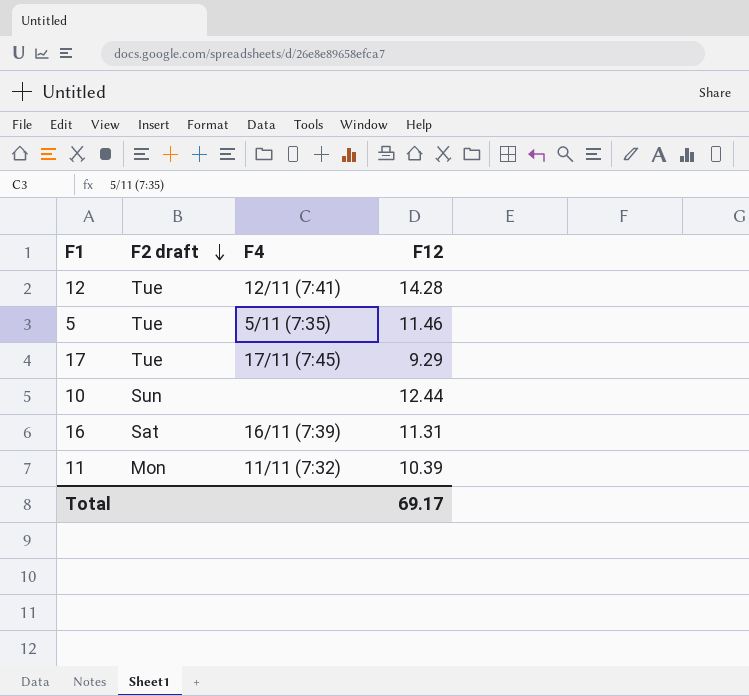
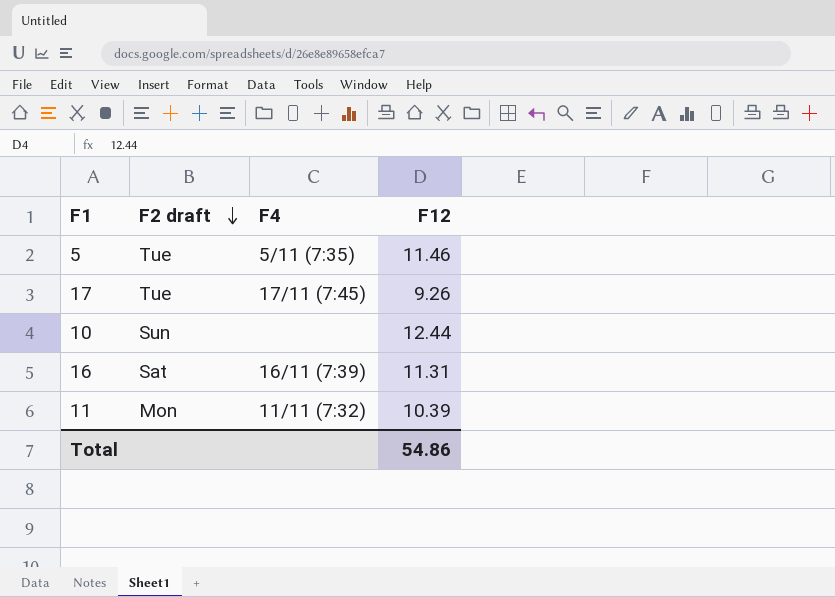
row 12: Tue | 12/11 (7:41) | 14.28 -> none
17 | F12: 9.29 -> 9.26
Total | F12: 69.17 -> 54.86

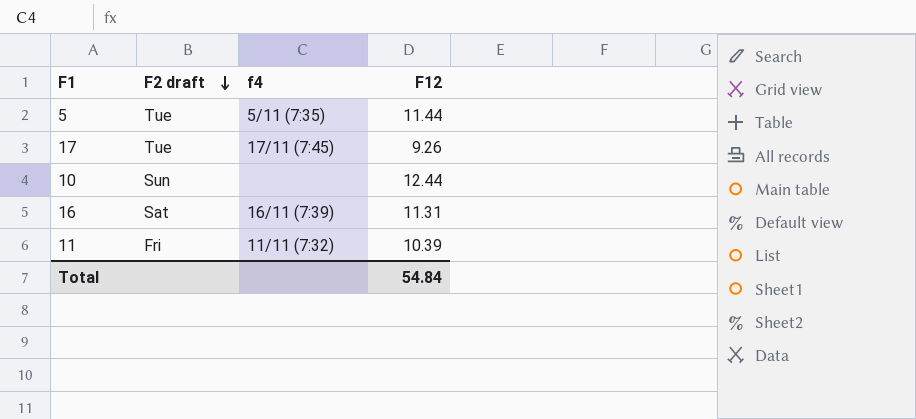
column name: F4 -> f4
5 | F12: 11.46 -> 11.44
11 | F2 draft: Mon -> Fri
Total | F12: 54.86 -> 54.84

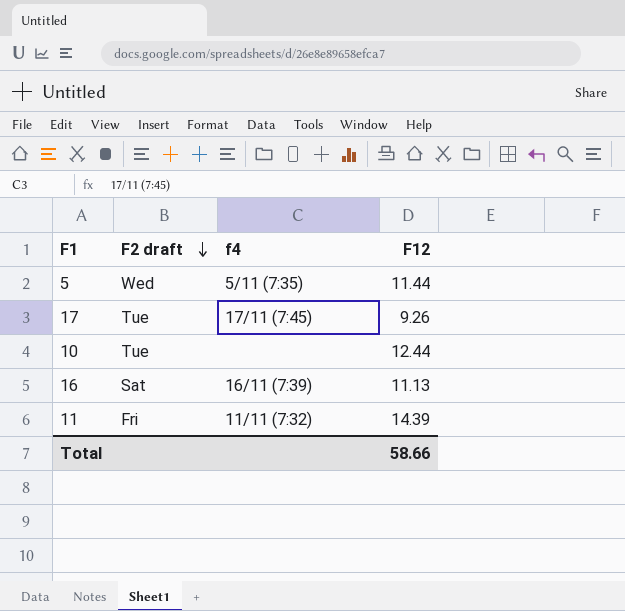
5 | F2 draft: Tue -> Wed
10 | F2 draft: Sun -> Tue
16 | F12: 11.31 -> 11.13
11 | F12: 10.39 -> 14.39
Total | F12: 54.84 -> 58.66

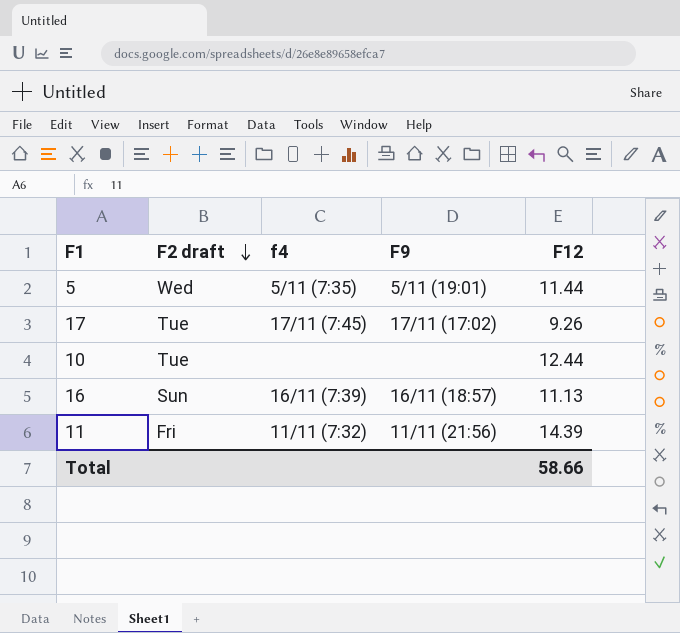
column F9 | position: none -> 4
16 | F2 draft: Sat -> Sun

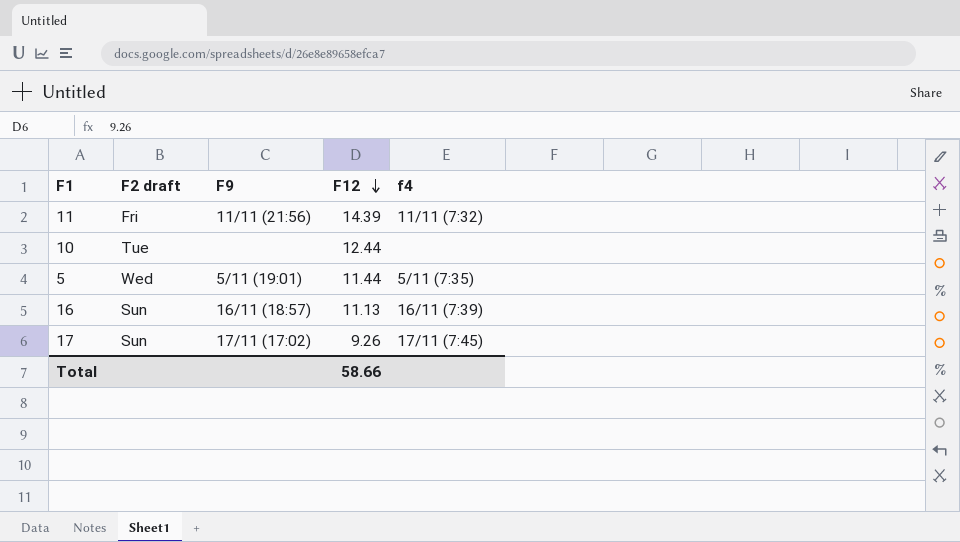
row order: F2 draft descending -> F12 descending
column f4 | position: 3 -> 5
17 | F2 draft: Tue -> Sun

